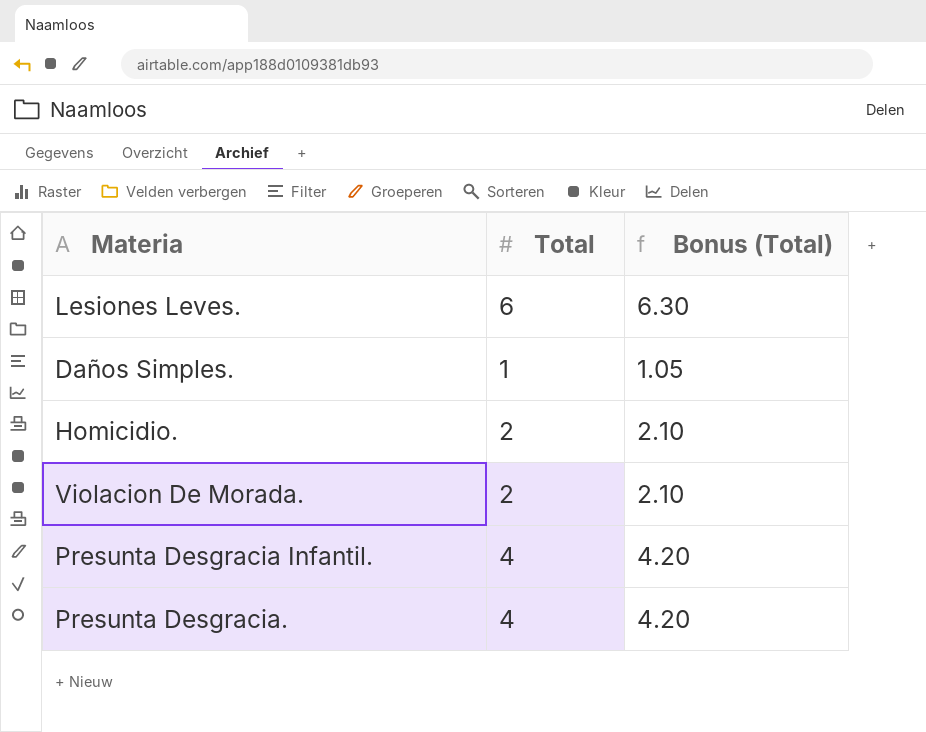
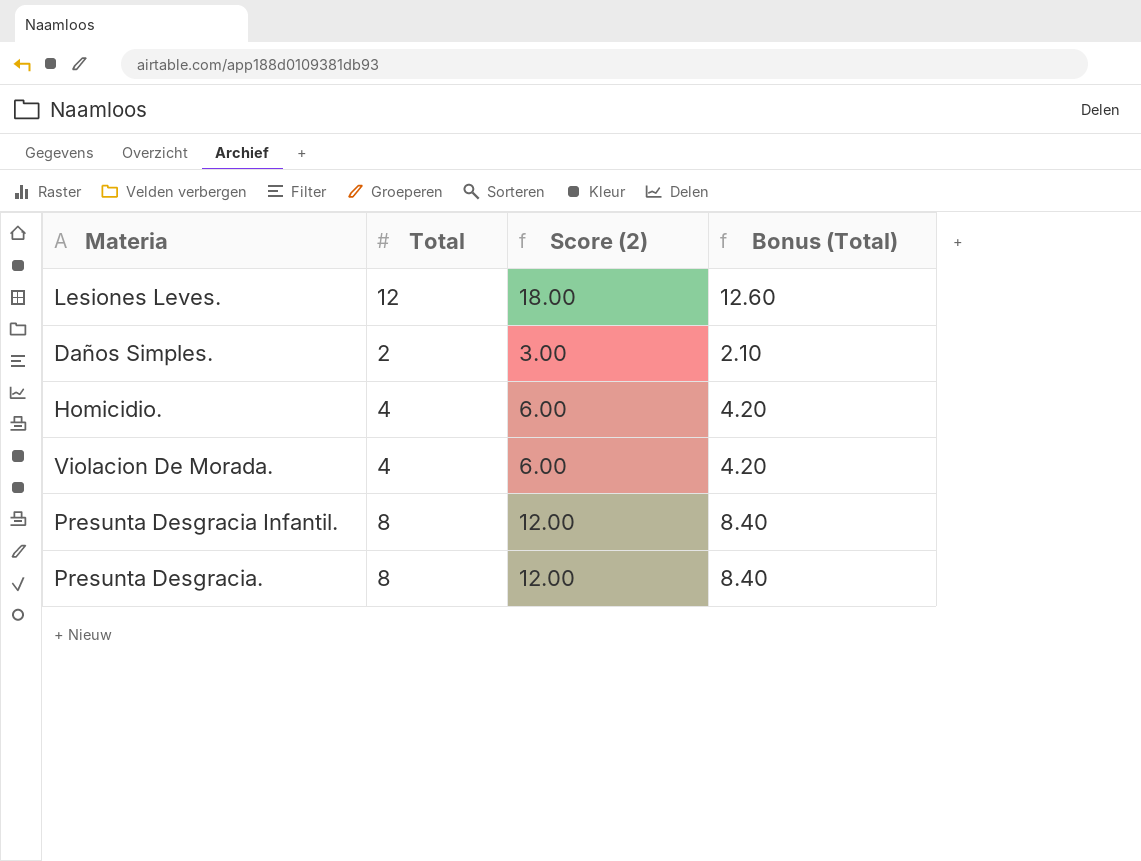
column Score (2) | formula: none -> [Total] * 1.5
Lesiones Leves. | Total: 6 -> 12
Lesiones Leves. | Bonus (Total): 6.30 -> 12.60
Daños Simples. | Total: 1 -> 2
Daños Simples. | Bonus (Total): 1.05 -> 2.10
Homicidio. | Total: 2 -> 4
Homicidio. | Bonus (Total): 2.10 -> 4.20
Violacion De Morada. | Total: 2 -> 4
Violacion De Morada. | Bonus (Total): 2.10 -> 4.20
Presunta Desgracia Infantil. | Total: 4 -> 8
Presunta Desgracia Infantil. | Bonus (Total): 4.20 -> 8.40
Presunta Desgracia. | Total: 4 -> 8
Presunta Desgracia. | Bonus (Total): 4.20 -> 8.40

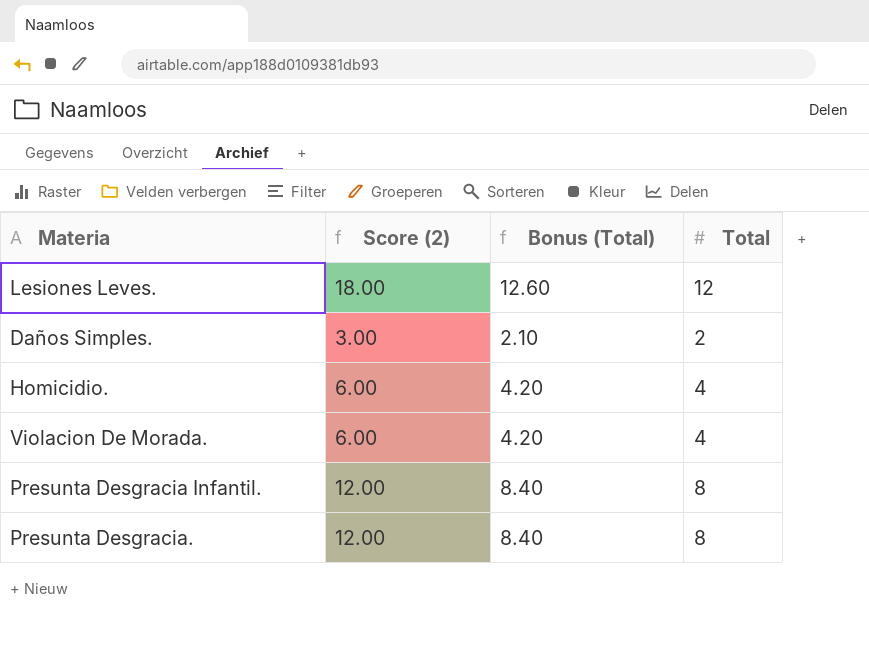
column Total | position: 2 -> 4

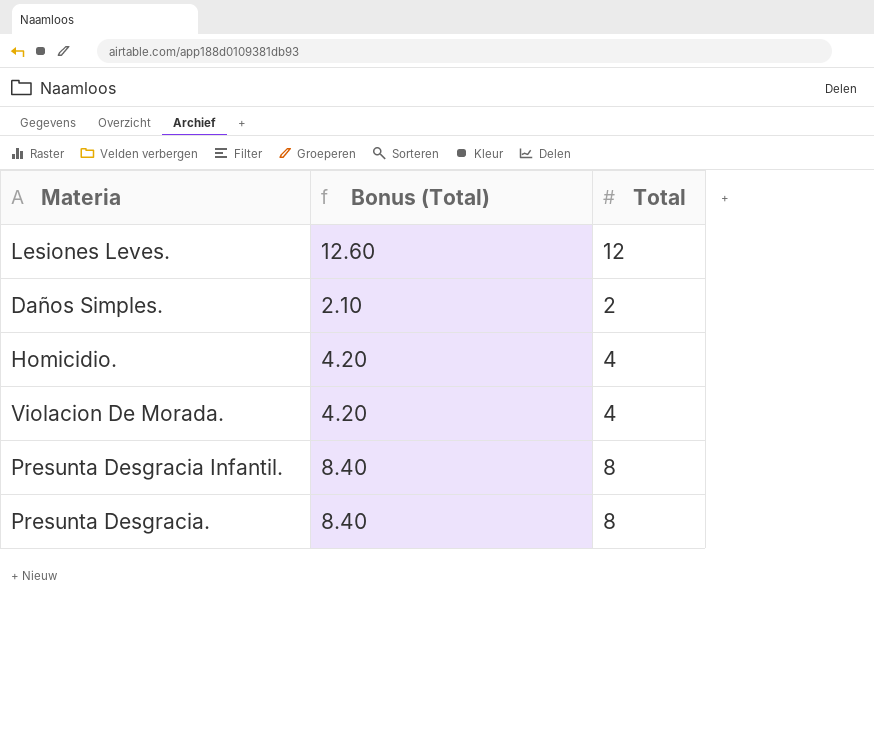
column Score (2) | formula: [Total] * 1.5 -> none

